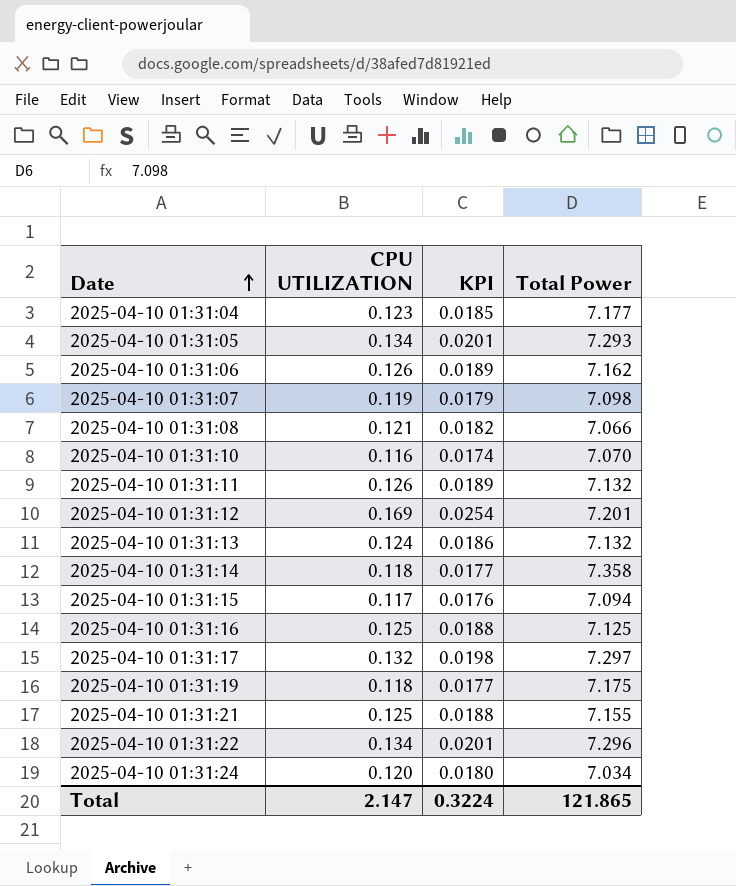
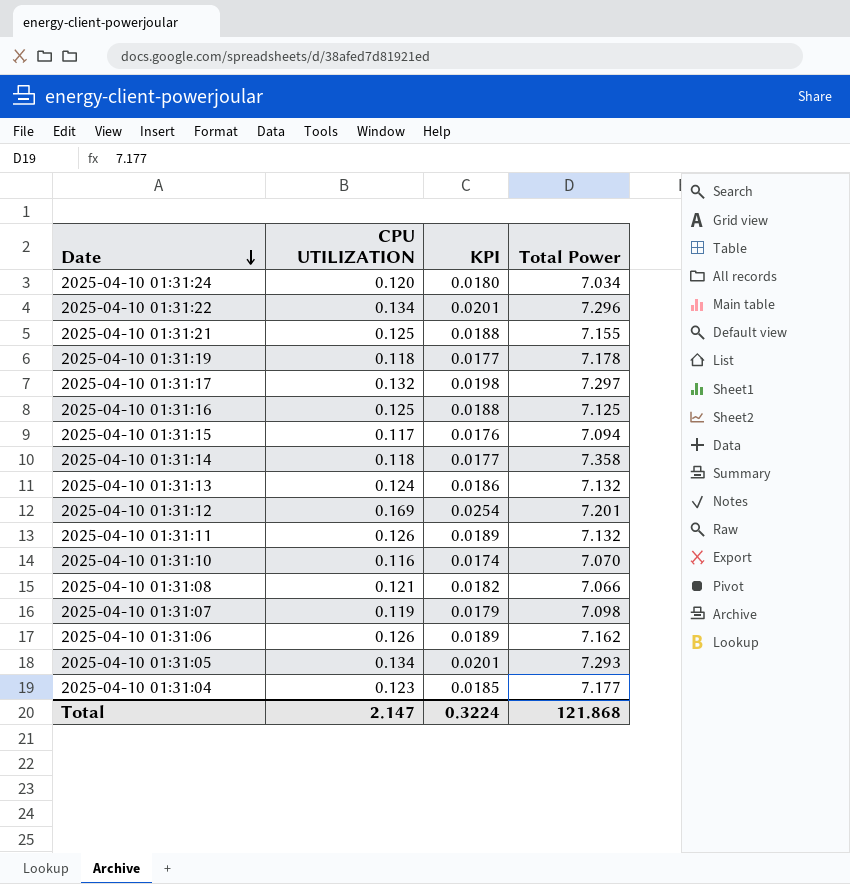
row order: Date ascending -> Date descending
2025-04-10 01:31:19 | Total Power: 7.175 -> 7.178
Total | Total Power: 121.865 -> 121.868

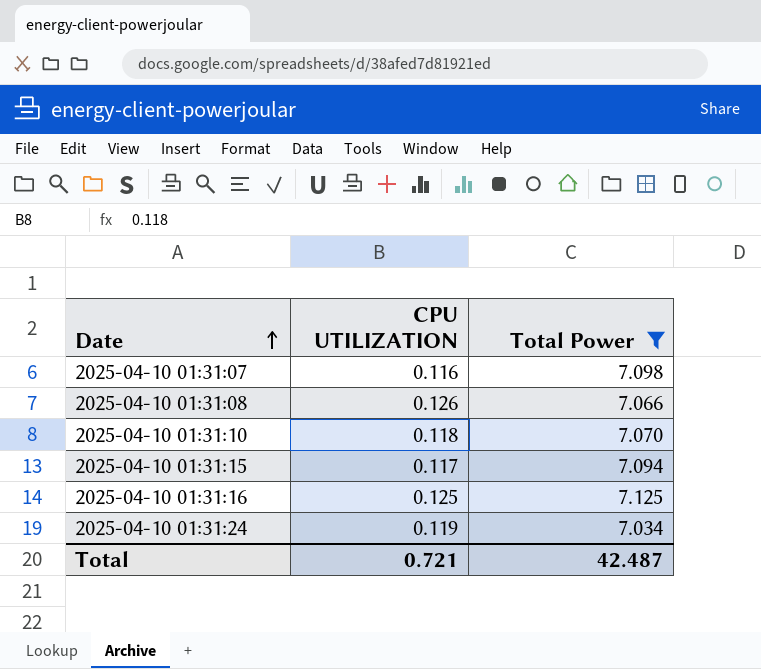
filter: none -> Total Power <= 7.125
row order: Date descending -> Date ascending
column KPI | formula: [CPU UTILIZATION] * 0.15 -> none
2025-04-10 01:31:07 | CPU UTILIZATION: 0.119 -> 0.116
2025-04-10 01:31:08 | CPU UTILIZATION: 0.121 -> 0.126
2025-04-10 01:31:10 | CPU UTILIZATION: 0.116 -> 0.118
2025-04-10 01:31:24 | CPU UTILIZATION: 0.120 -> 0.119
Total | CPU UTILIZATION: 2.147 -> 0.721
Total | Total Power: 121.868 -> 42.487

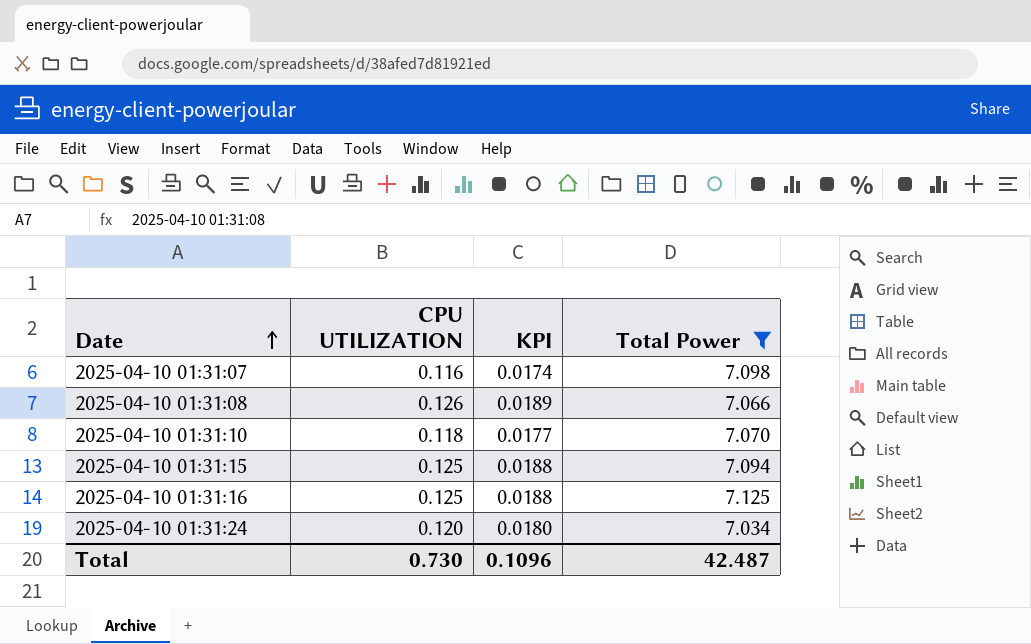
column KPI | formula: none -> [CPU UTILIZATION] * 0.15
2025-04-10 01:31:15 | CPU UTILIZATION: 0.117 -> 0.125
2025-04-10 01:31:24 | CPU UTILIZATION: 0.119 -> 0.120
Total | CPU UTILIZATION: 0.721 -> 0.730

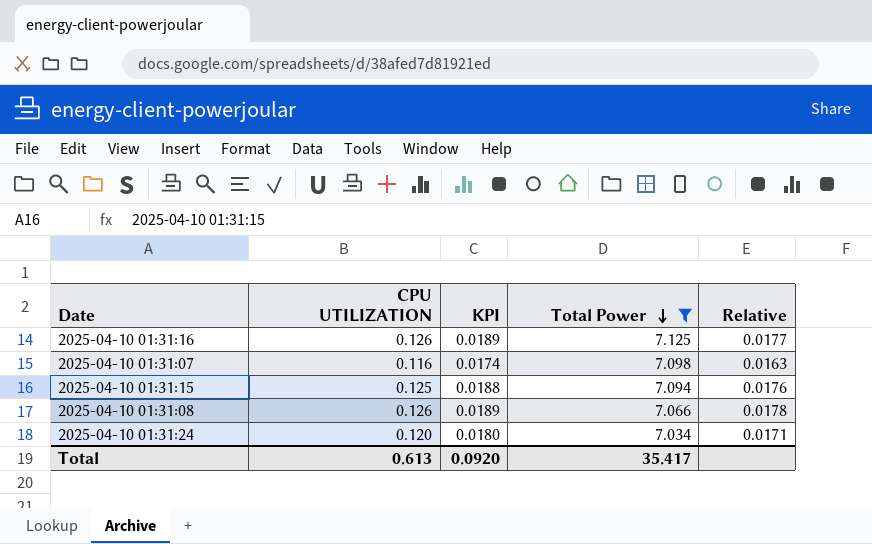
row order: Date ascending -> Total Power descending
column Relative | formula: none -> [CPU UTILIZATION] / [Total Power]
row 2025-04-10 01:31:10: 0.118 | 0.0177 | 7.070 -> none
2025-04-10 01:31:16 | CPU UTILIZATION: 0.125 -> 0.126
2025-04-10 01:31:16 | KPI: 0.0188 -> 0.0189
Total | CPU UTILIZATION: 0.730 -> 0.613
Total | KPI: 0.1096 -> 0.0920
Total | Total Power: 42.487 -> 35.417

